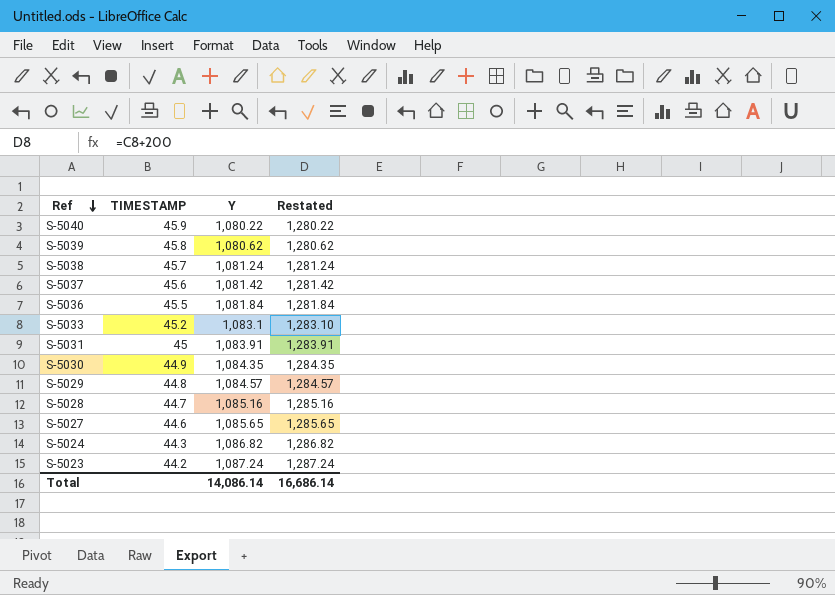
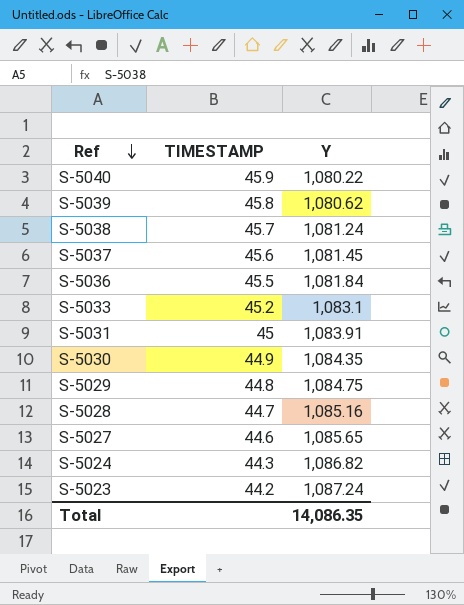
column Restated | formula: [Y] + 200 -> none
S-5037 | Y: 1,081.42 -> 1,081.45
S-5029 | Y: 1,084.57 -> 1,084.75
Total | Y: 14,086.14 -> 14,086.35

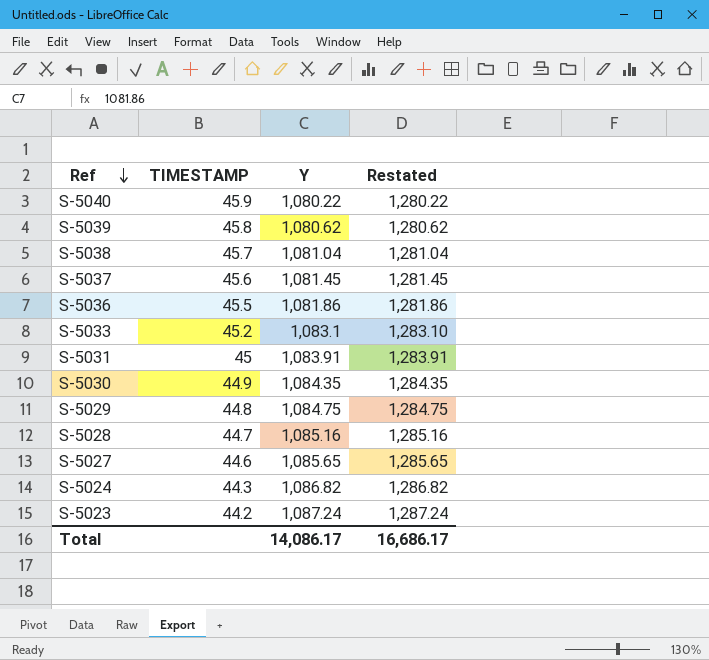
column Restated | formula: none -> [Y] + 200
S-5038 | Y: 1,081.24 -> 1,081.04
S-5036 | Y: 1,081.84 -> 1,081.86
Total | Y: 14,086.35 -> 14,086.17

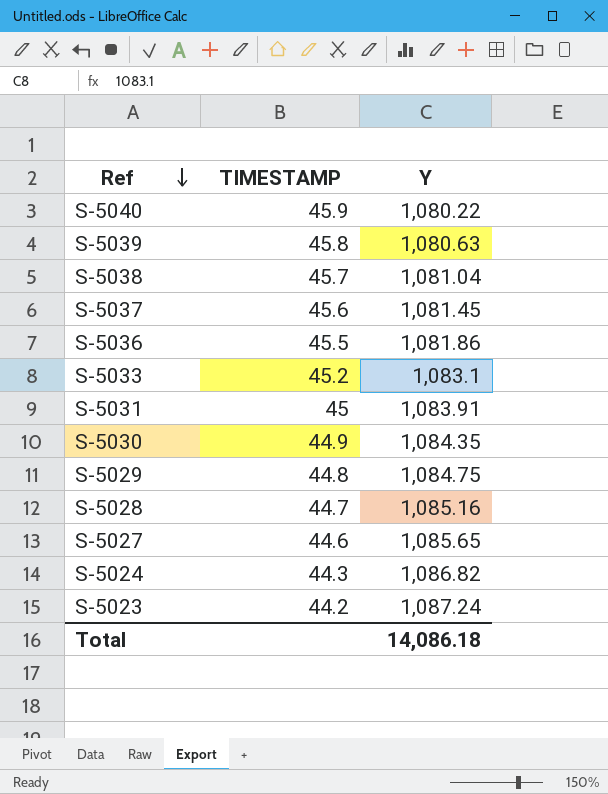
column Restated | formula: [Y] + 200 -> none
S-5039 | Y: 1,080.62 -> 1,080.63
Total | Y: 14,086.17 -> 14,086.18

